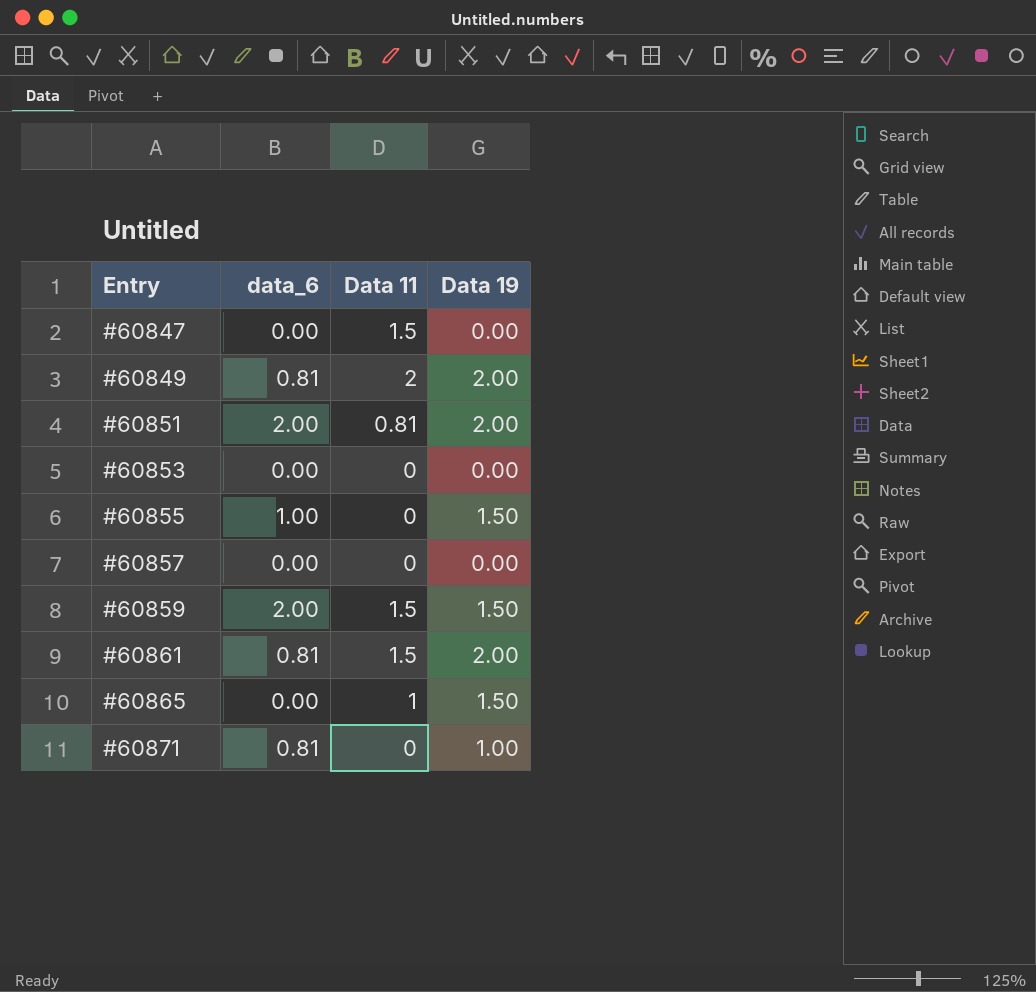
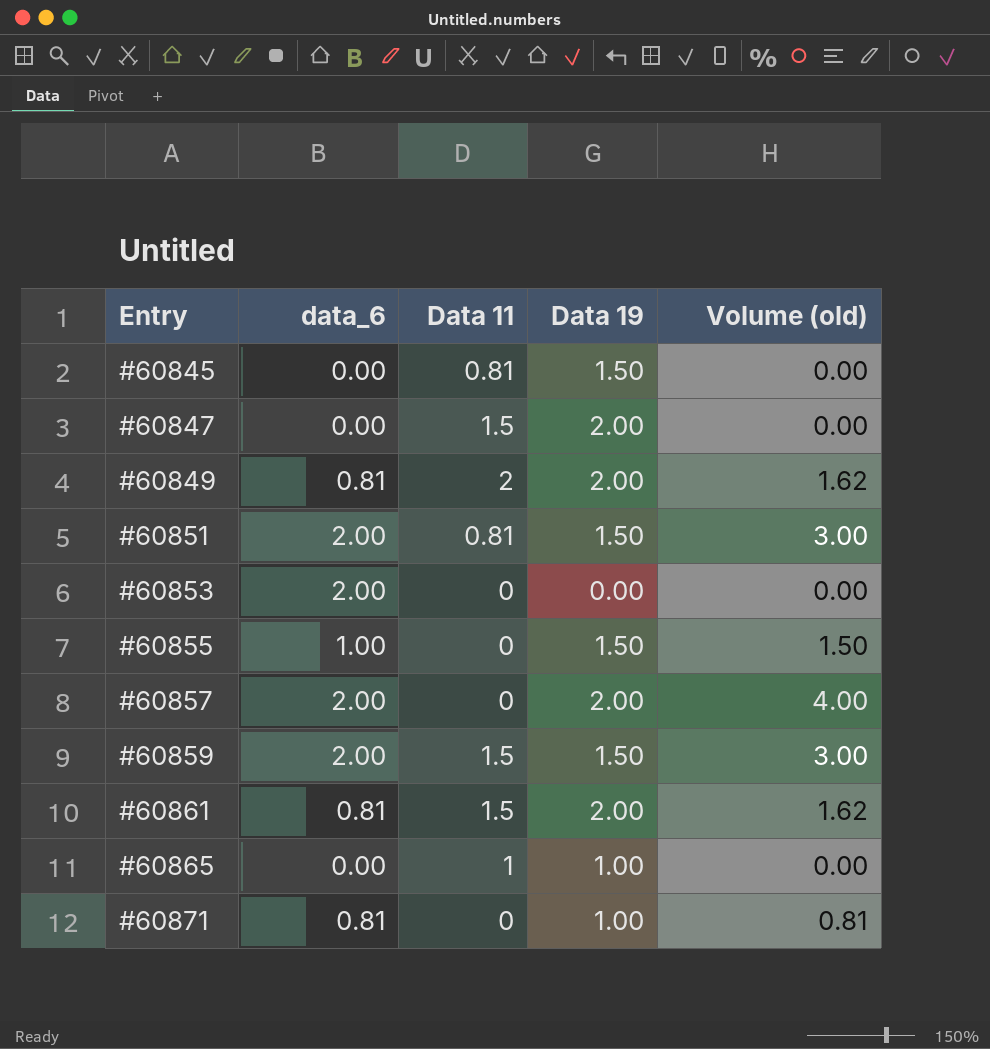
column Volume (old) | formula: none -> [data_6] * [Data 19]
row #60845: none -> 0.00 | 0.81 | 1.50 | 0.00
#60847 | Data 19: 0.00 -> 2.00
#60851 | Data 19: 2.00 -> 1.50
#60853 | data_6: 0.00 -> 2.00
#60857 | data_6: 0.00 -> 2.00
#60857 | Data 19: 0.00 -> 2.00
#60865 | Data 19: 1.50 -> 1.00

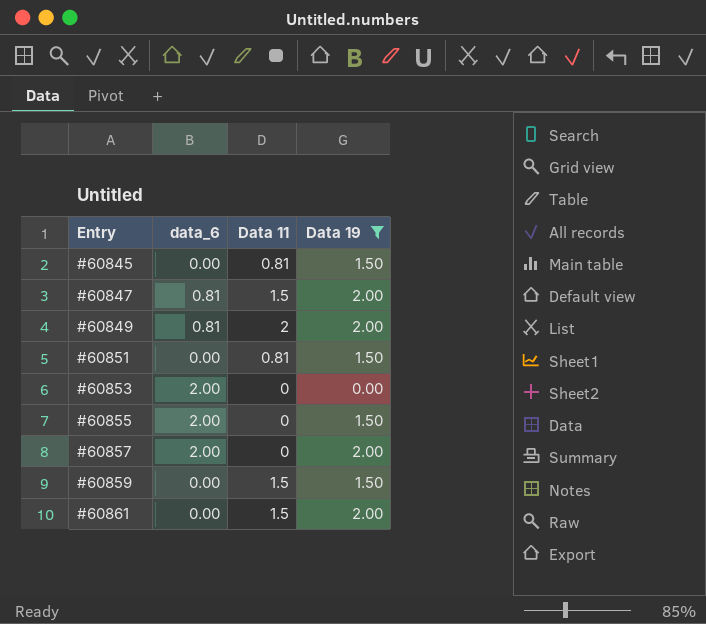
filter: none -> Data 19 != 1.00
column Volume (old) | formula: [data_6] * [Data 19] -> none
#60847 | data_6: 0.00 -> 0.81
#60851 | data_6: 2.00 -> 0.00
#60855 | data_6: 1.00 -> 2.00
#60859 | data_6: 2.00 -> 0.00
#60861 | data_6: 0.81 -> 0.00

